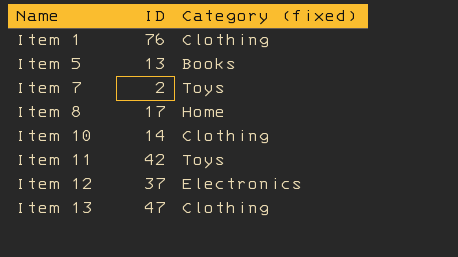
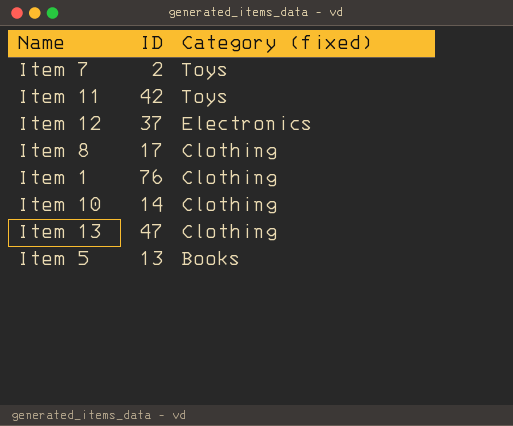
row order: Name ascending -> Category (fixed) descending
Item 8 | Category (fixed): Home -> Clothing

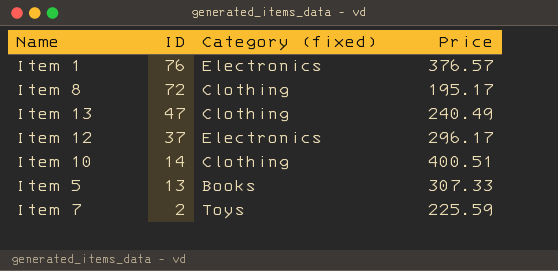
row order: Category (fixed) descending -> ID descending
column Price | position: none -> 4
row Item 11: 42 | Toys -> none
Item 1 | Category (fixed): Clothing -> Electronics
Item 8 | ID: 17 -> 72

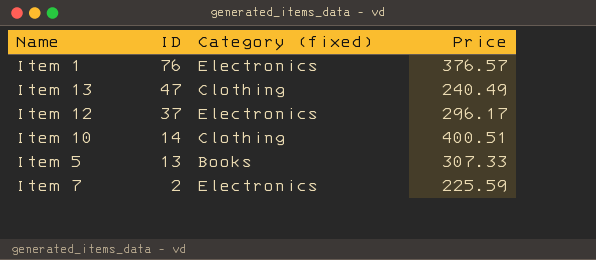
row Item 8: 72 | Clothing | 195.17 -> none
Item 7 | Category (fixed): Toys -> Electronics

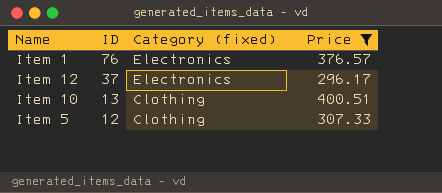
filter: none -> Price >= 296.17
Item 10 | ID: 14 -> 13
Item 5 | ID: 13 -> 12
Item 5 | Category (fixed): Books -> Clothing

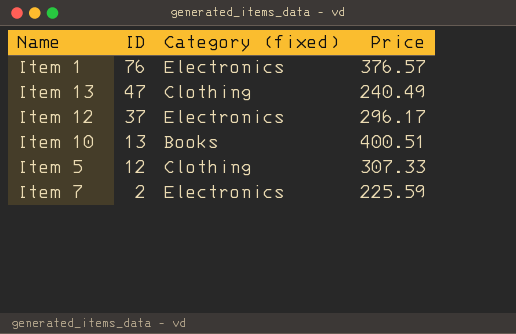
filter: Price >= 296.17 -> none
Item 10 | Category (fixed): Clothing -> Books

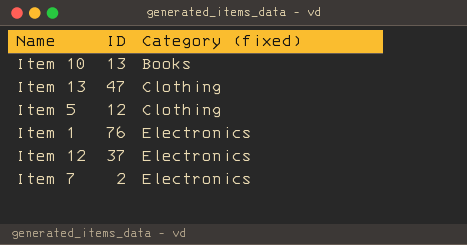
row order: ID descending -> Category (fixed) ascending
column Price | position: 4 -> none

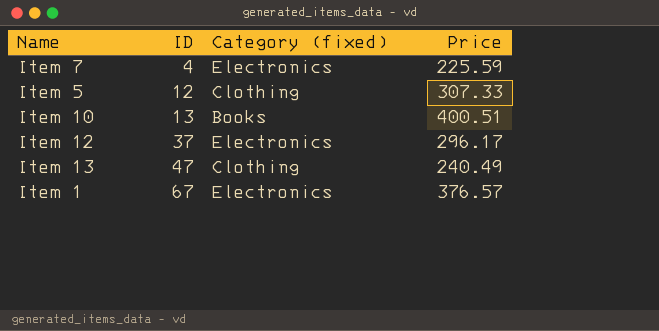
row order: Category (fixed) ascending -> ID ascending
column Price | position: none -> 4
Item 7 | ID: 2 -> 4
Item 1 | ID: 76 -> 67

